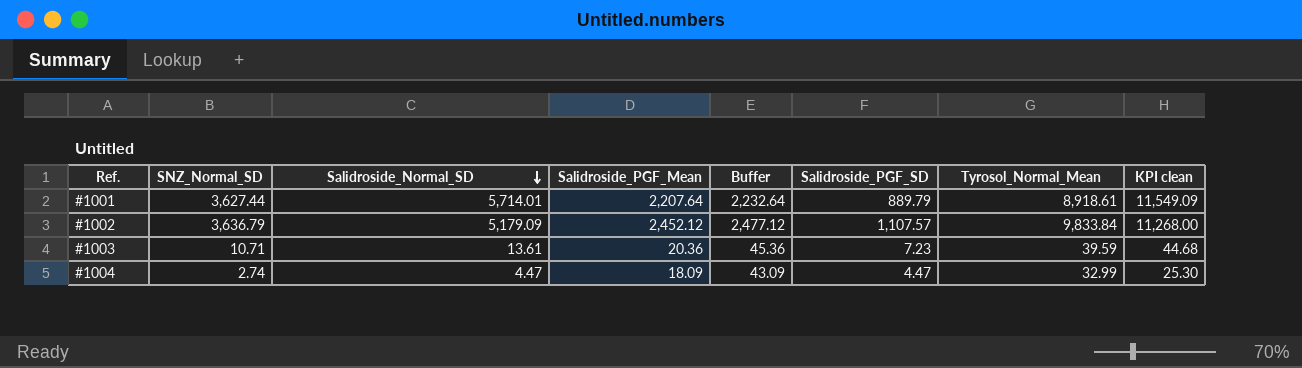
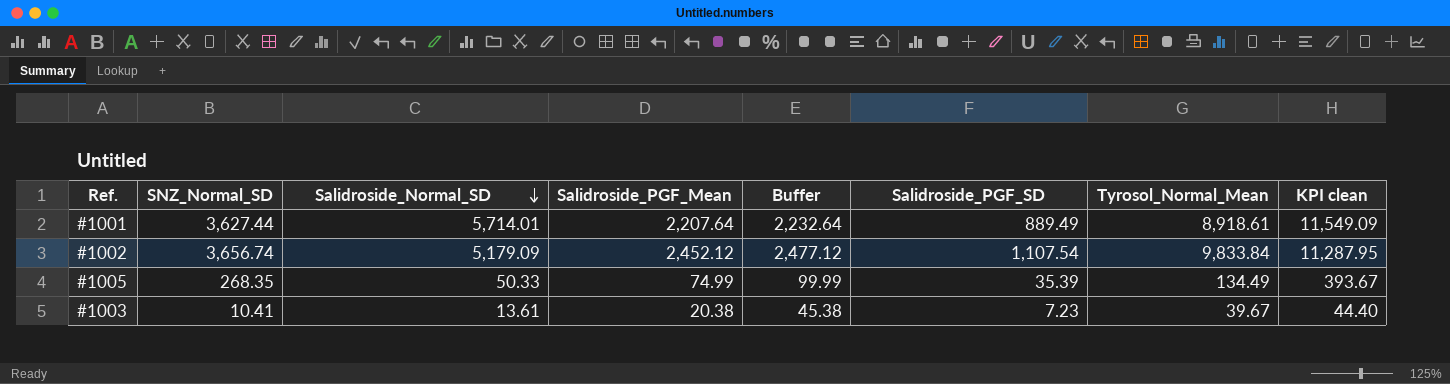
row #1004: 2.74 | 4.47 | 18.09 | 43.09 | 4.47 | 32.99 | 25.30 -> none
#1001 | Salidroside_PGF_SD: 889.79 -> 889.49
#1002 | SNZ_Normal_SD: 3,636.79 -> 3,656.74
#1002 | Salidroside_PGF_SD: 1,107.57 -> 1,107.54
#1002 | KPI clean: 11,268.00 -> 11,287.95
row #1005: none -> 268.35 | 50.33 | 74.99 | 99.99 | 35.39 | 134.49 | 393.67
#1003 | SNZ_Normal_SD: 10.71 -> 10.41
#1003 | Salidroside_PGF_Mean: 20.36 -> 20.38
#1003 | Buffer: 45.36 -> 45.38
#1003 | Tyrosol_Normal_Mean: 39.59 -> 39.67
#1003 | KPI clean: 44.68 -> 44.40

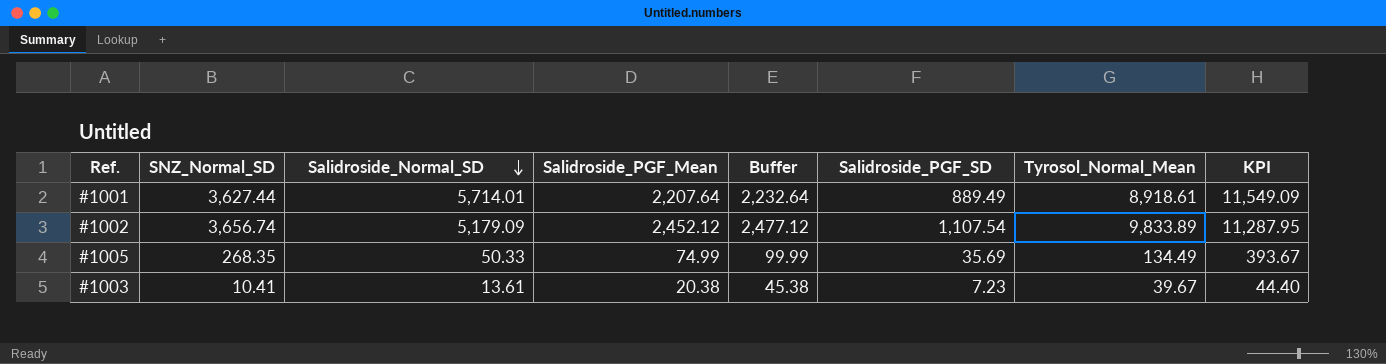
column name: KPI clean -> KPI
#1002 | Tyrosol_Normal_Mean: 9,833.84 -> 9,833.89
#1005 | Salidroside_PGF_SD: 35.39 -> 35.69

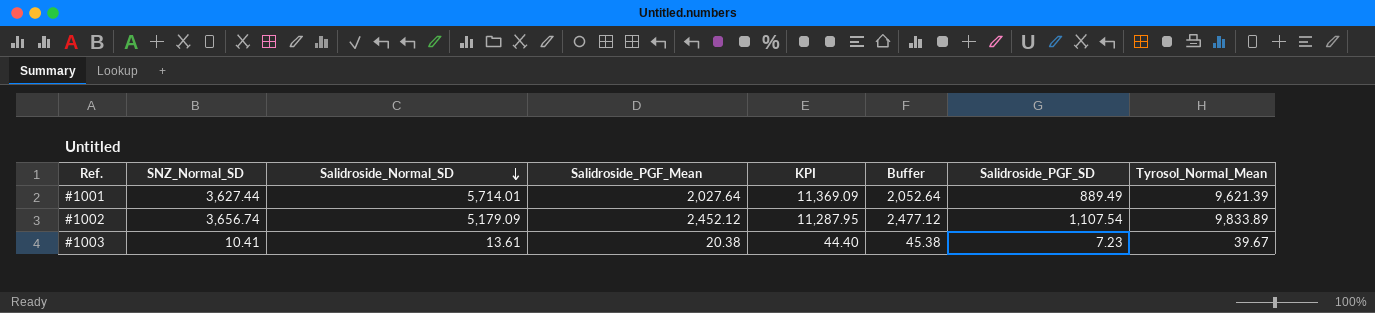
column KPI | position: 8 -> 5
row #1005: 268.35 | 50.33 | 74.99 | 99.99 | 35.69 | 134.49 | 393.67 -> none
#1001 | Salidroside_PGF_Mean: 2,207.64 -> 2,027.64
#1001 | KPI: 11,549.09 -> 11,369.09
#1001 | Buffer: 2,232.64 -> 2,052.64
#1001 | Tyrosol_Normal_Mean: 8,918.61 -> 9,621.39

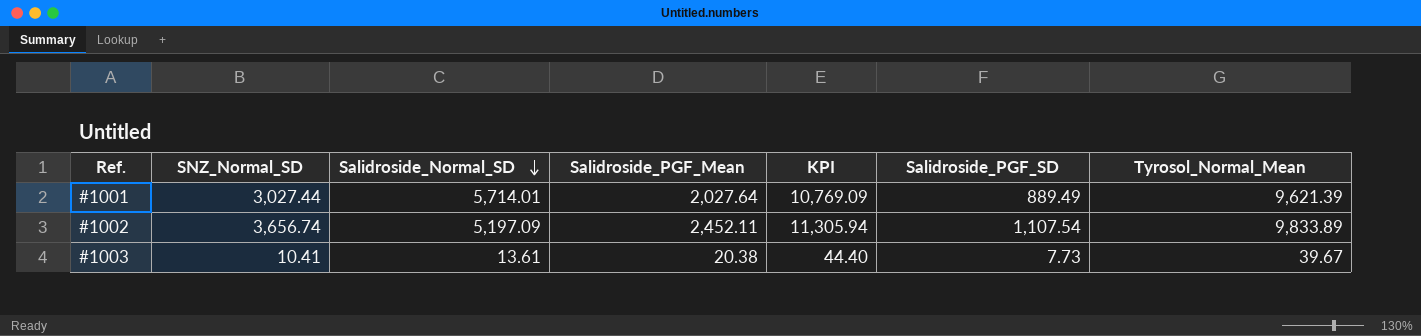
column Buffer | formula: [Salidroside_PGF_Mean] + 25 -> none
#1001 | SNZ_Normal_SD: 3,627.44 -> 3,027.44
#1001 | KPI: 11,369.09 -> 10,769.09
#1002 | Salidroside_Normal_SD: 5,179.09 -> 5,197.09
#1002 | Salidroside_PGF_Mean: 2,452.12 -> 2,452.11
#1002 | KPI: 11,287.95 -> 11,305.94
#1003 | Salidroside_PGF_SD: 7.23 -> 7.73

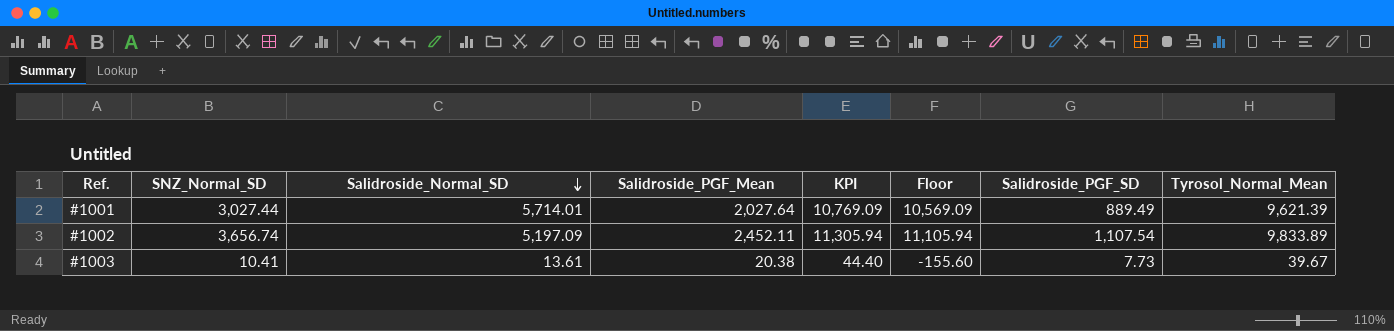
column Floor | formula: none -> [KPI] - 200

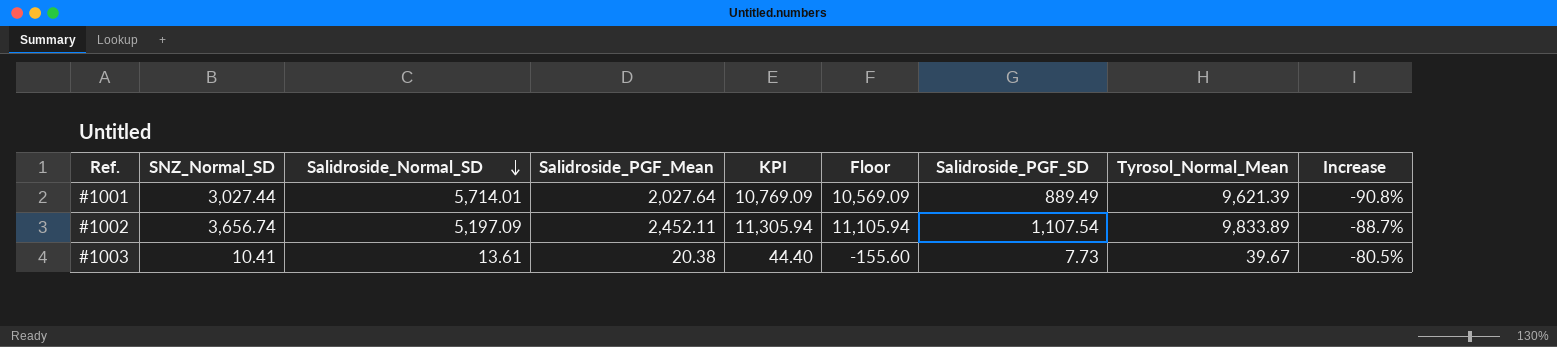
column Increase | formula: none -> ([Salidroside_PGF_SD] - [Tyrosol_Normal_Mean]) / [Tyrosol_Normal_Mean]

